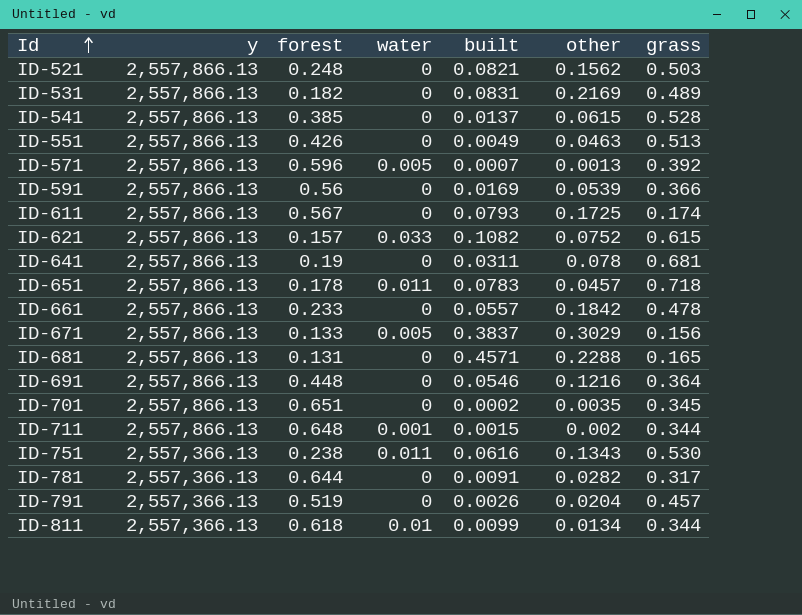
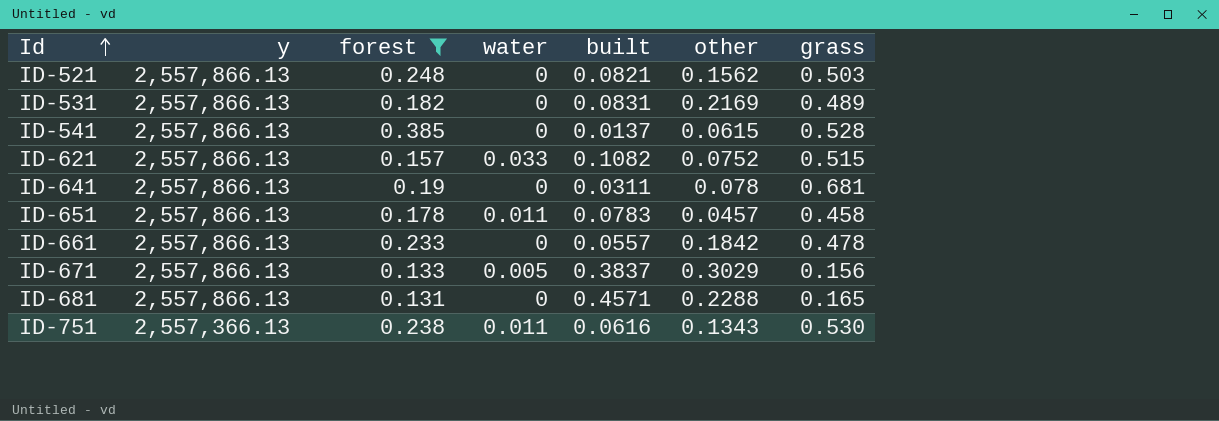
filter: none -> forest <= 0.385
ID-621 | grass: 0.615 -> 0.515
ID-651 | grass: 0.718 -> 0.458

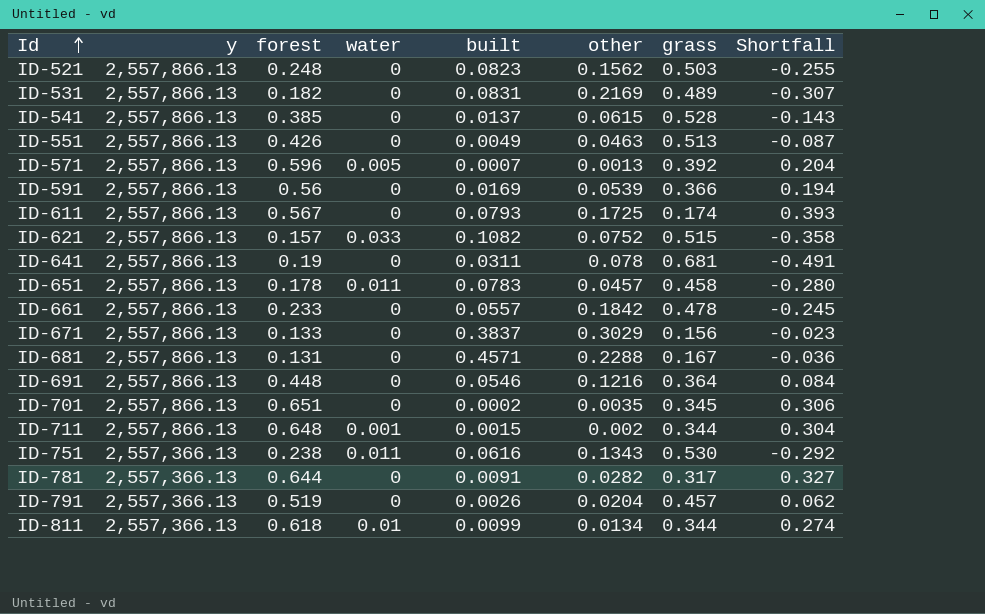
filter: forest <= 0.385 -> none
column Shortfall | formula: none -> [forest] - [grass]
ID-521 | built: 0.0821 -> 0.0823
ID-671 | water: 0.005 -> 0
ID-681 | grass: 0.165 -> 0.167

